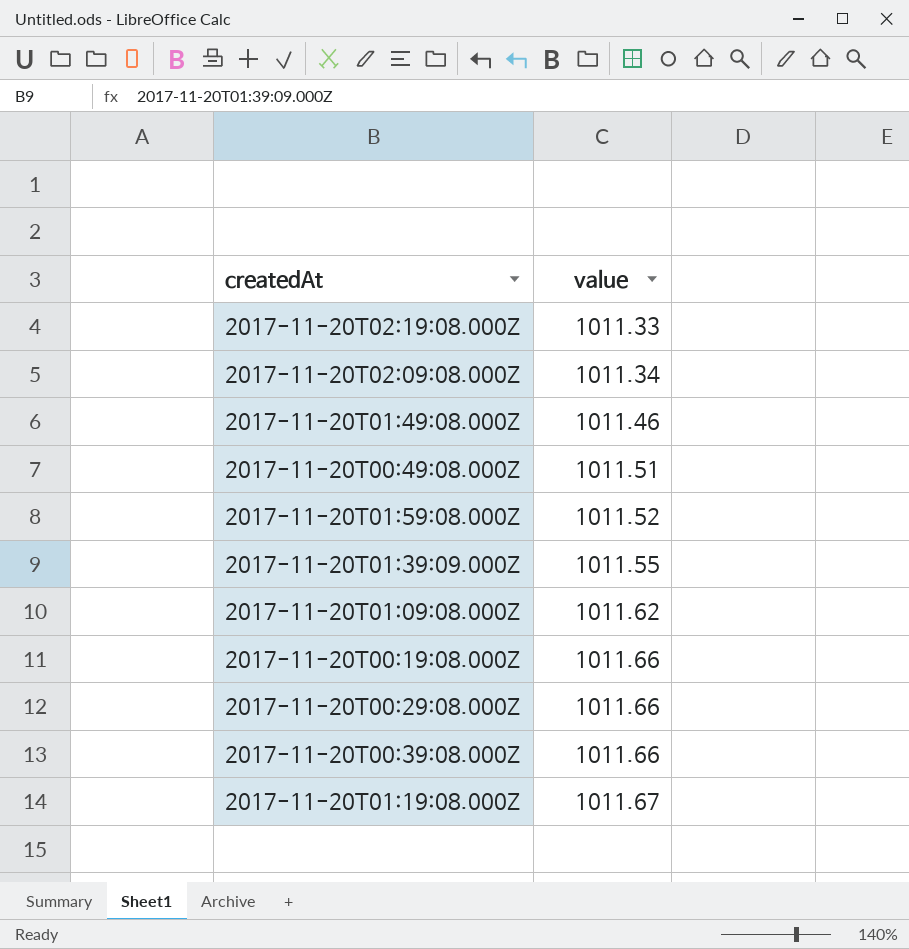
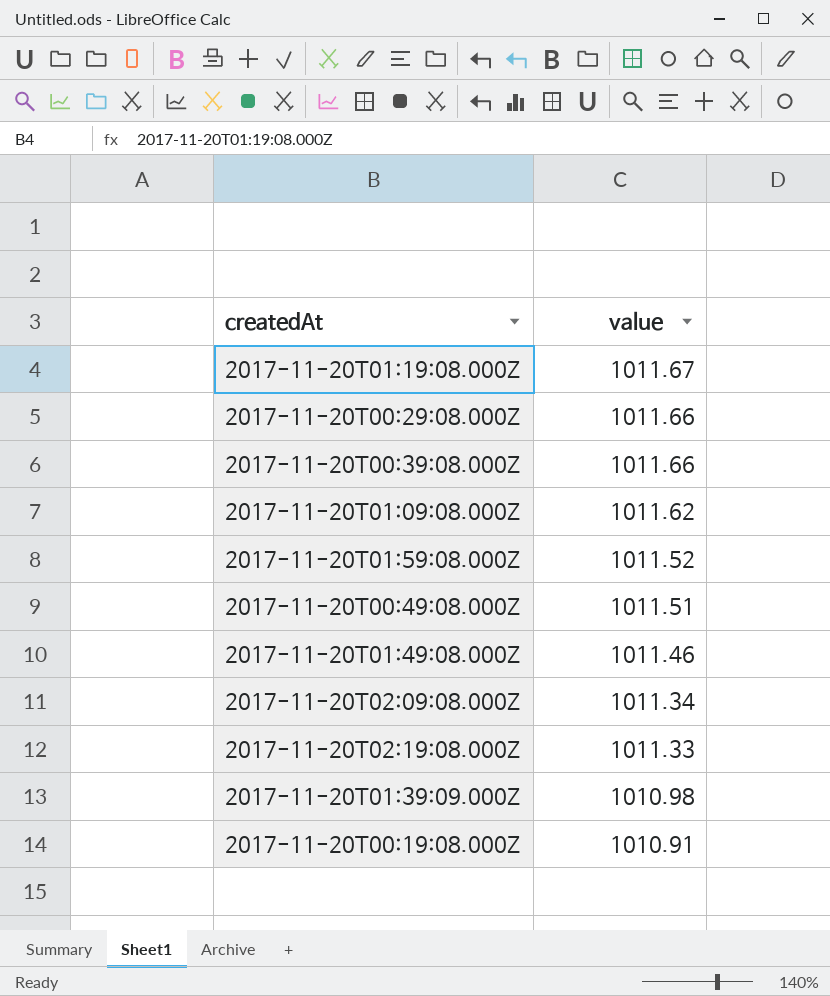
row order: value ascending -> value descending
2017-11-20T01:39:09.000Z | value: 1011.55 -> 1010.98
2017-11-20T00:19:08.000Z | value: 1011.66 -> 1010.91

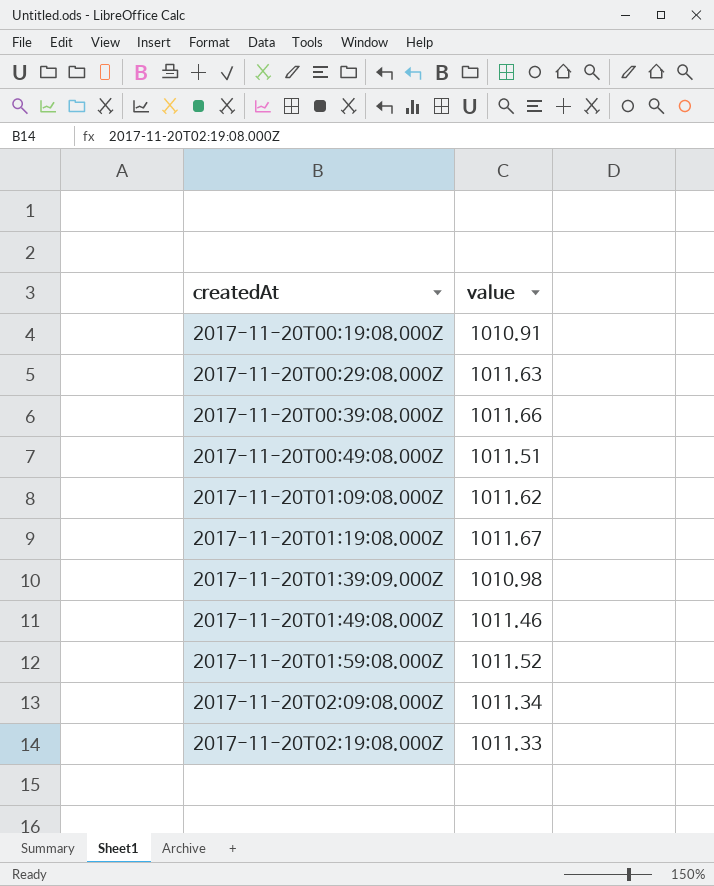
row order: value descending -> createdAt ascending
2017-11-20T00:29:08.000Z | value: 1011.66 -> 1011.63

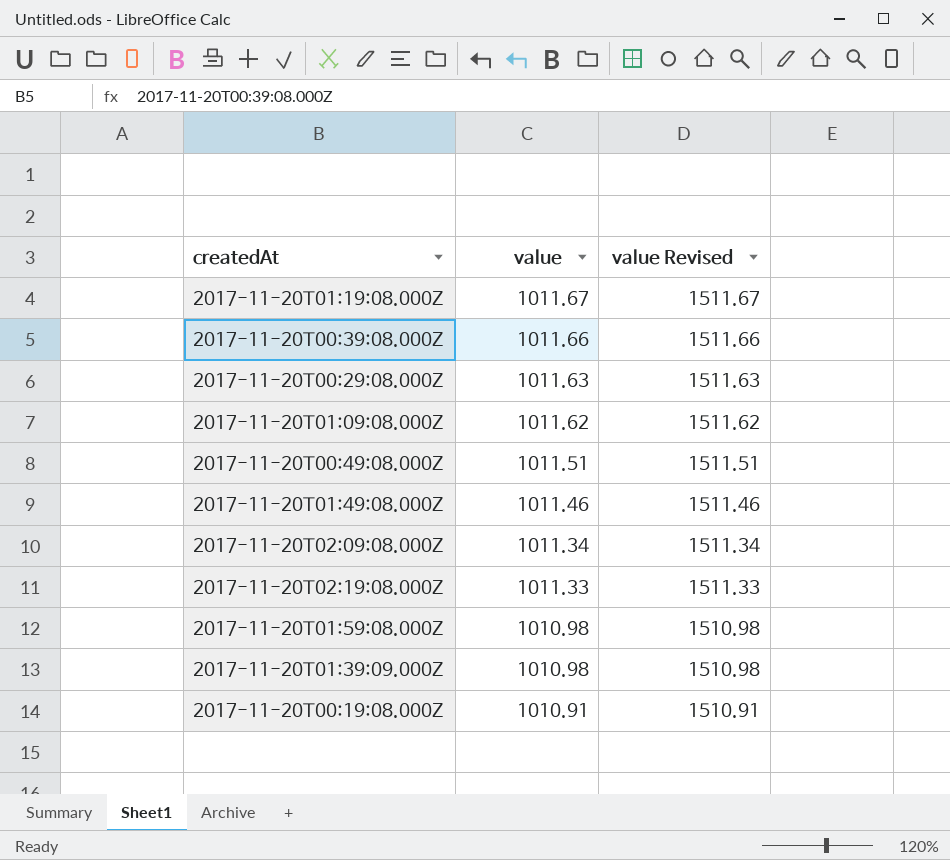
row order: createdAt ascending -> value descending
column value Revised | formula: none -> [value] + 500
2017-11-20T01:59:08.000Z | value: 1011.52 -> 1010.98

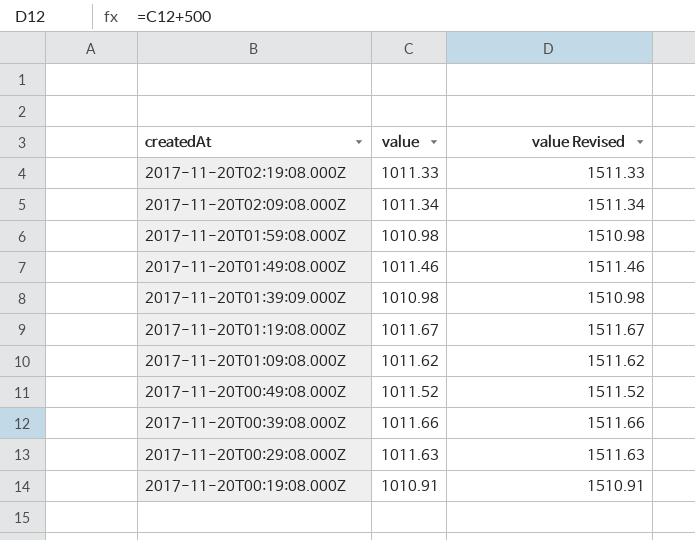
row order: value descending -> createdAt descending
2017-11-20T00:49:08.000Z | value: 1011.51 -> 1011.52
2017-11-20T00:49:08.000Z | value Revised: 1511.51 -> 1511.52

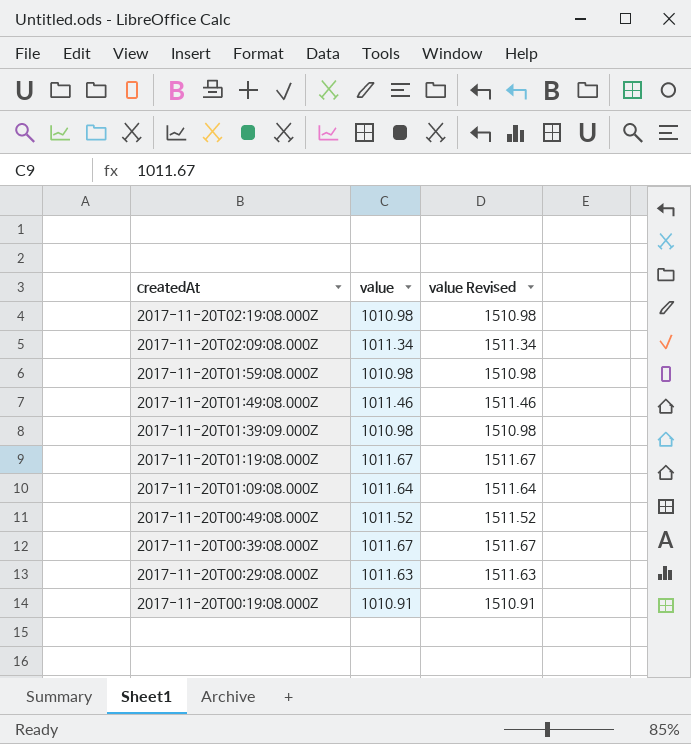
2017-11-20T02:19:08.000Z | value: 1011.33 -> 1010.98
2017-11-20T02:19:08.000Z | value Revised: 1511.33 -> 1510.98
2017-11-20T01:09:08.000Z | value: 1011.62 -> 1011.64
2017-11-20T01:09:08.000Z | value Revised: 1511.62 -> 1511.64
2017-11-20T00:39:08.000Z | value: 1011.66 -> 1011.67
2017-11-20T00:39:08.000Z | value Revised: 1511.66 -> 1511.67

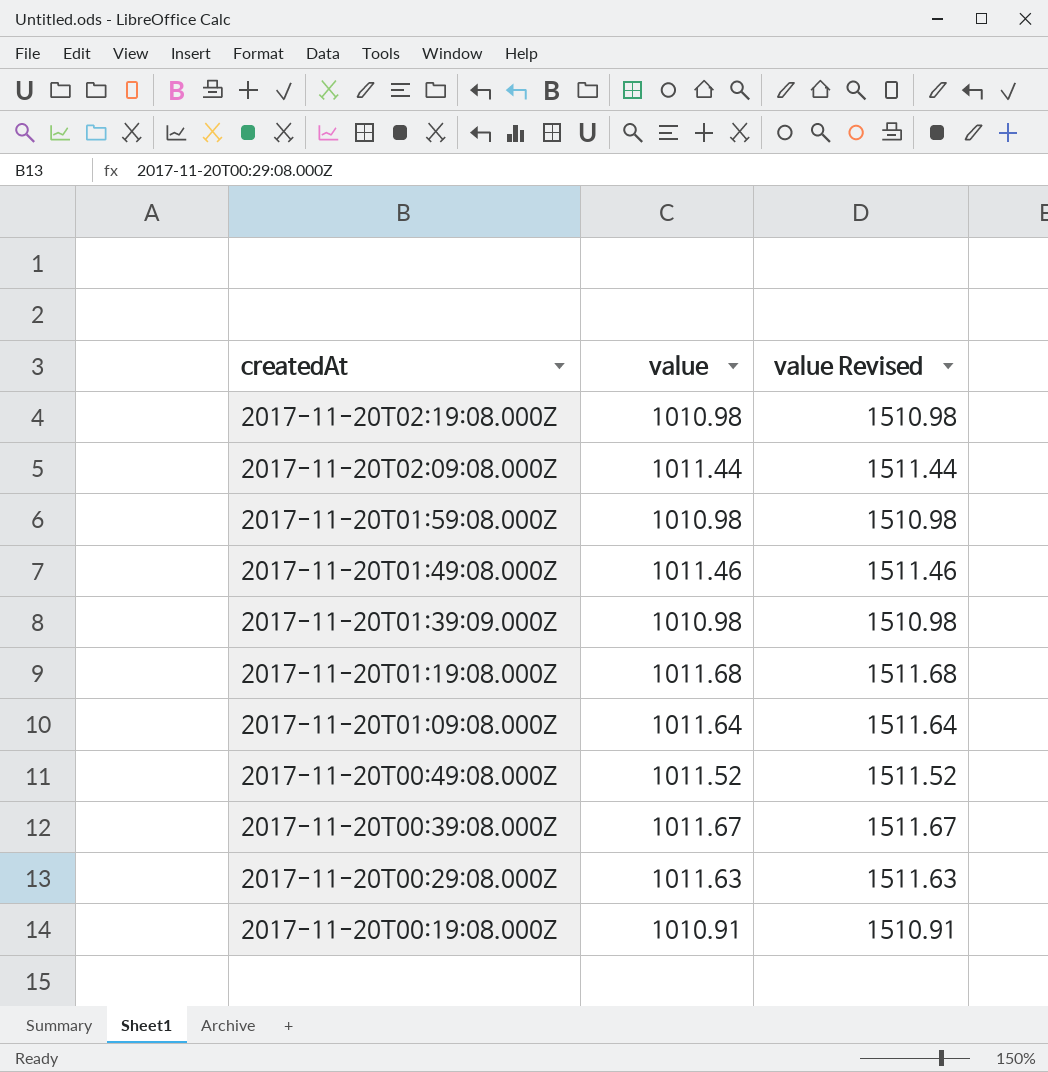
2017-11-20T02:09:08.000Z | value: 1011.34 -> 1011.44
2017-11-20T02:09:08.000Z | value Revised: 1511.34 -> 1511.44
2017-11-20T01:19:08.000Z | value: 1011.67 -> 1011.68
2017-11-20T01:19:08.000Z | value Revised: 1511.67 -> 1511.68

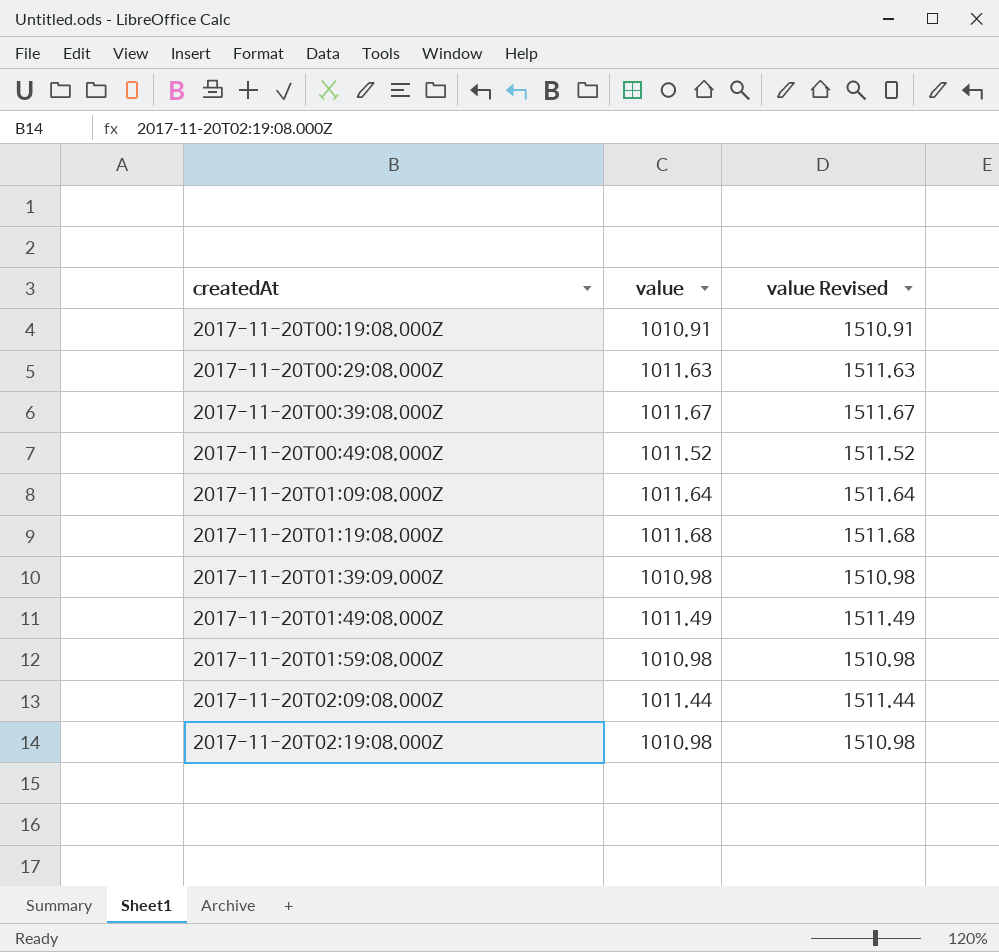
row order: createdAt descending -> createdAt ascending
2017-11-20T01:49:08.000Z | value: 1011.46 -> 1011.49
2017-11-20T01:49:08.000Z | value Revised: 1511.46 -> 1511.49

